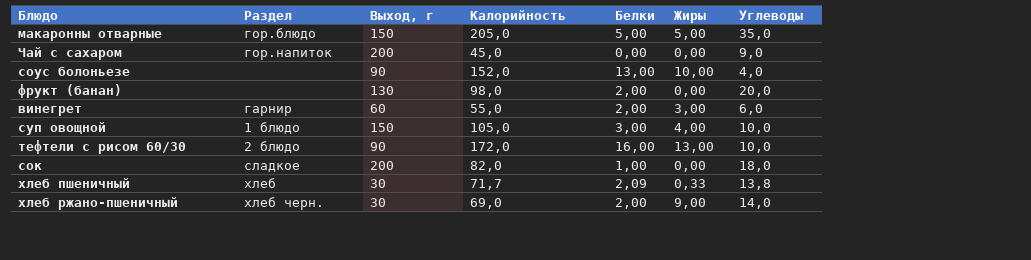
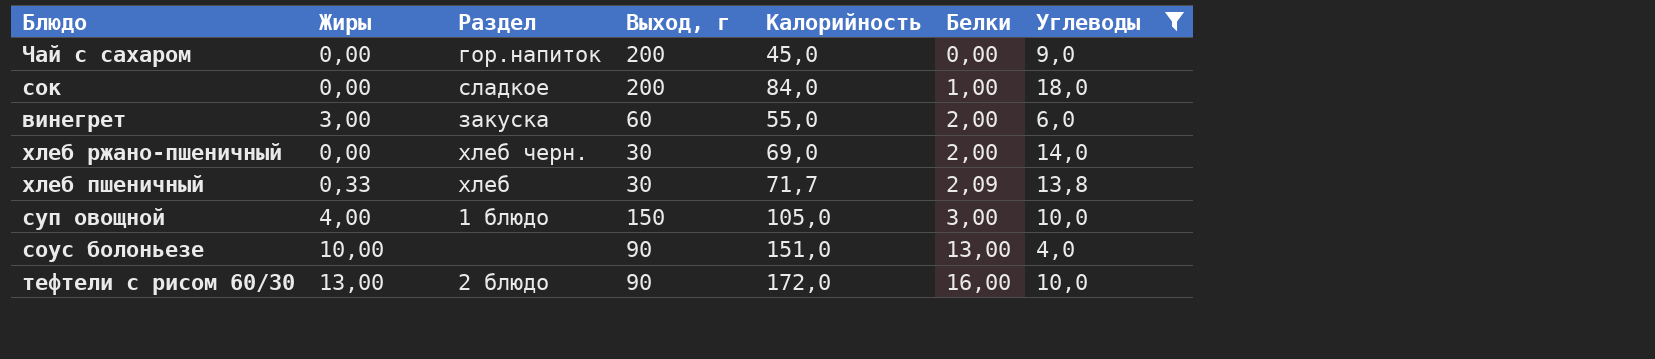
filter: none -> Углеводы <= 18,0
row order: none -> Белки ascending
column Жиры | position: 6 -> 2
сок | Калорийность: 82,0 -> 84,0
винегрет | Раздел: гарнир -> закуска
хлеб ржано-пшеничный | Жиры: 9,00 -> 0,00
соус болоньезе | Калорийность: 152,0 -> 151,0

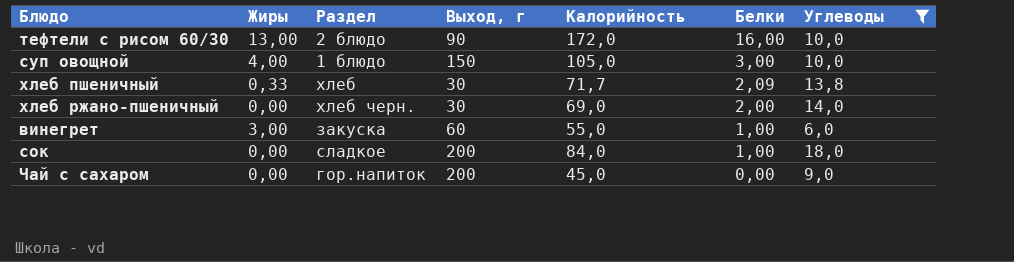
row order: Белки ascending -> Белки descending
row соус болоньезе: 10,00 | none | 90 | 151,0 | 13,00 | 4,0 -> none
винегрет | Белки: 2,00 -> 1,00

